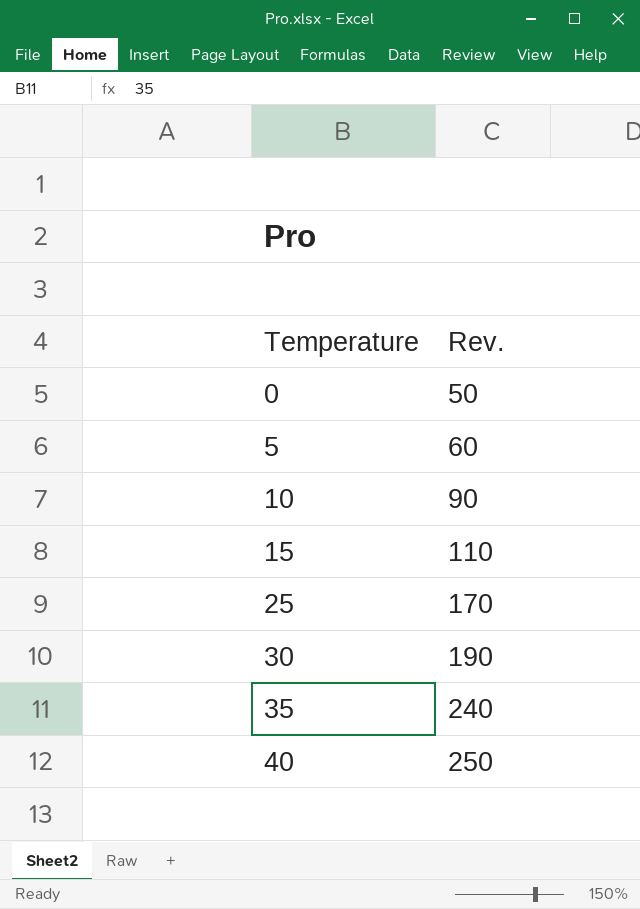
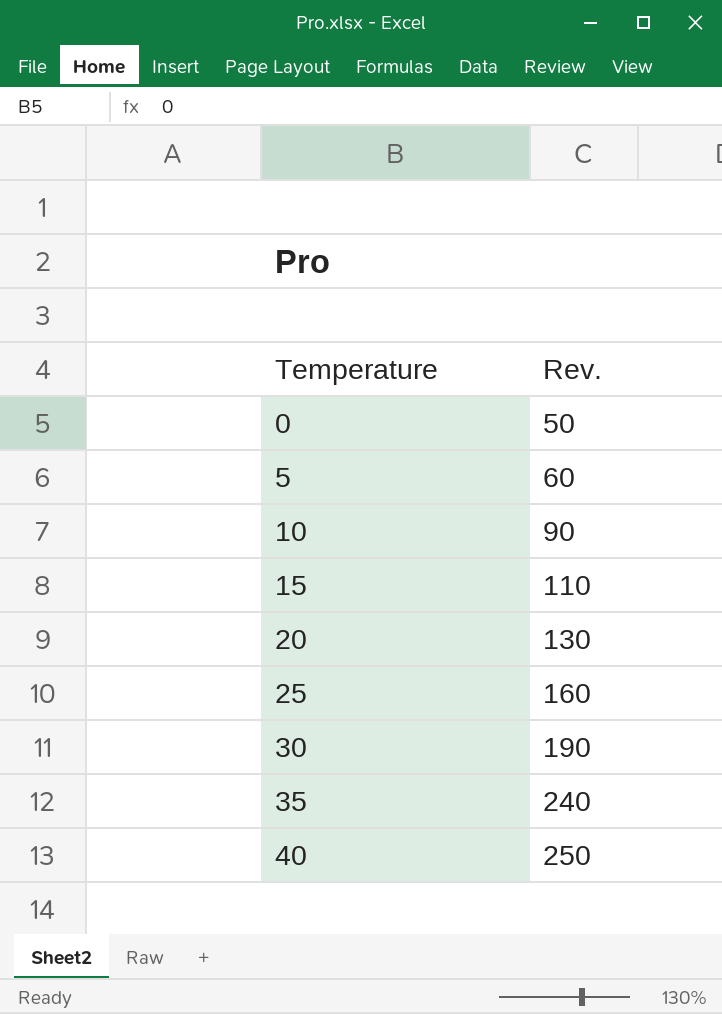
row 20: none -> 130
25 | Rev.: 170 -> 160

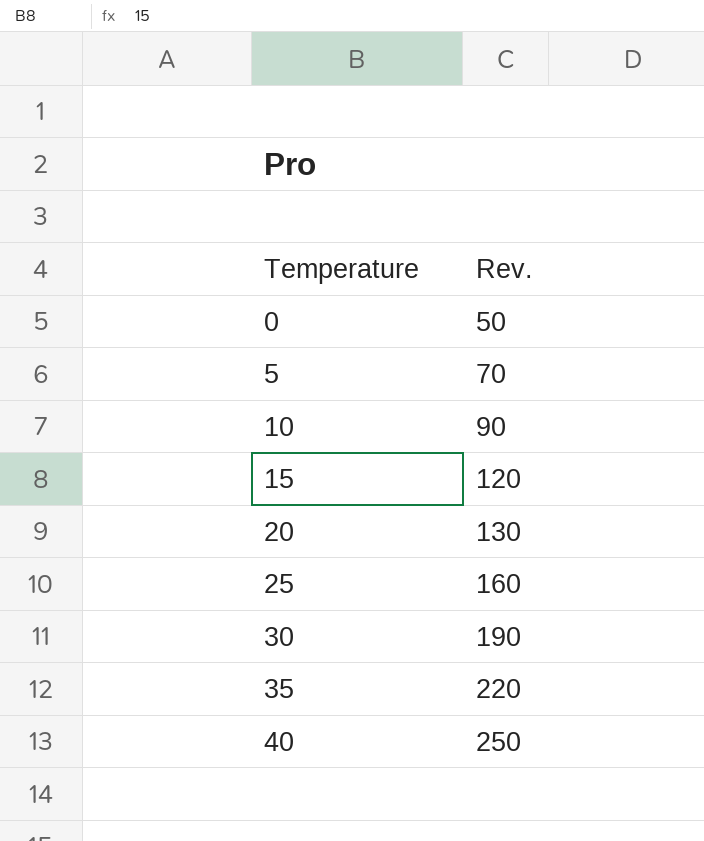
5 | Rev.: 60 -> 70
15 | Rev.: 110 -> 120
35 | Rev.: 240 -> 220

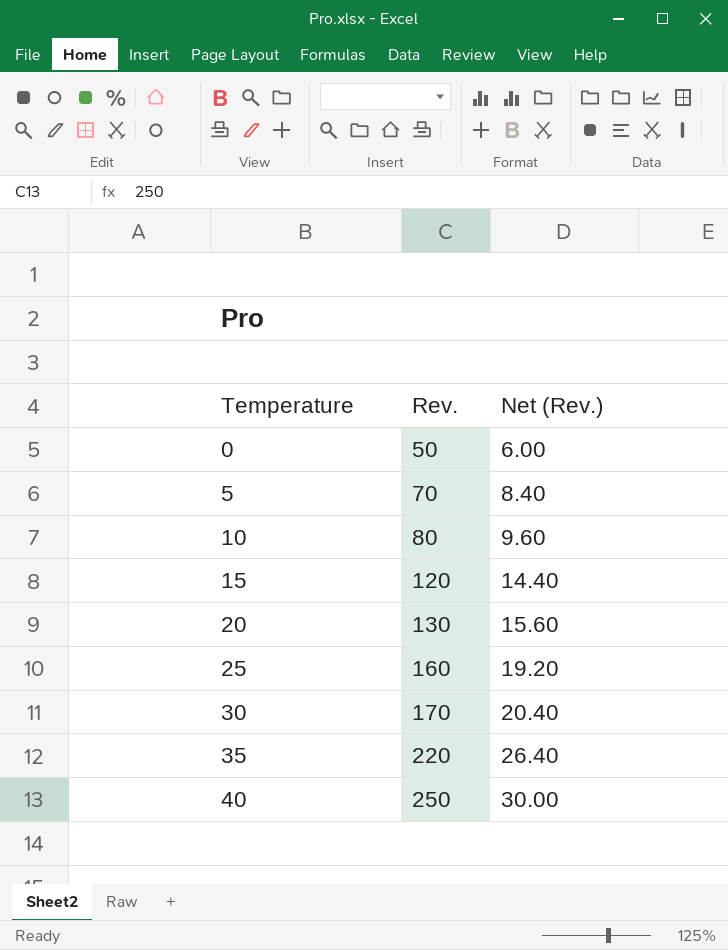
column Net (Rev.) | formula: none -> [Rev.] * 0.12
10 | Rev.: 90 -> 80
30 | Rev.: 190 -> 170

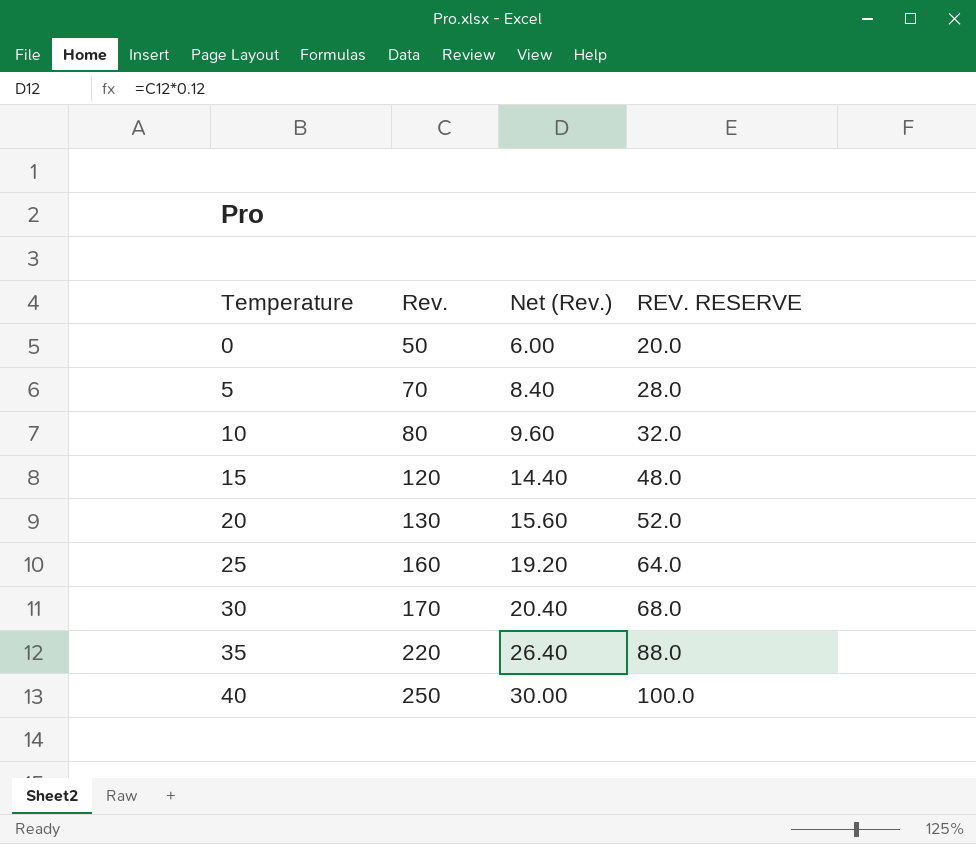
column REV. RESERVE | formula: none -> [Rev.] * 0.4

